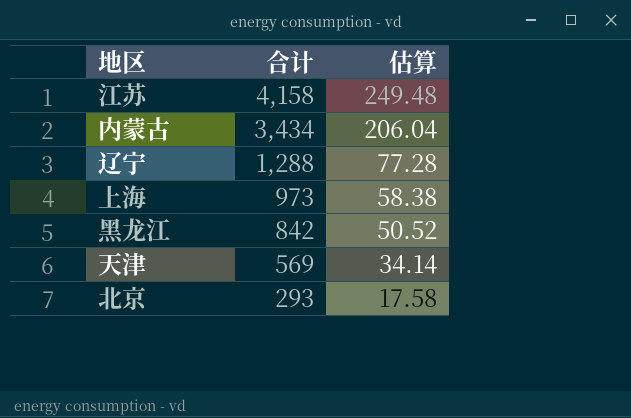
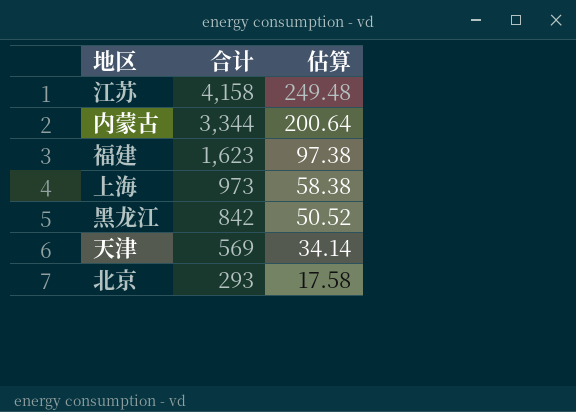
row 辽宁: 1,288 | 77.28 -> none
内蒙古 | 合计: 3,434 -> 3,344
内蒙古 | 估算: 206.04 -> 200.64
row 福建: none -> 1,623 | 97.38

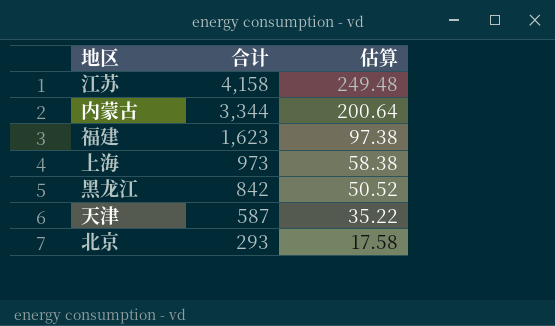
天津 | 合计: 569 -> 587
天津 | 估算: 34.14 -> 35.22

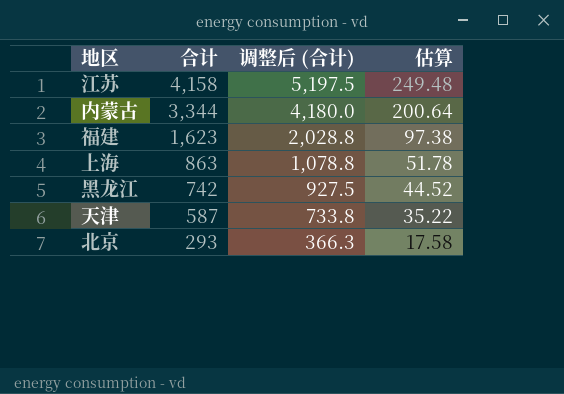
column 调整后 (合计) | formula: none -> [合计] * 1.25
上海 | 合计: 973 -> 863
上海 | 估算: 58.38 -> 51.78
黑龙江 | 合计: 842 -> 742
黑龙江 | 估算: 50.52 -> 44.52

